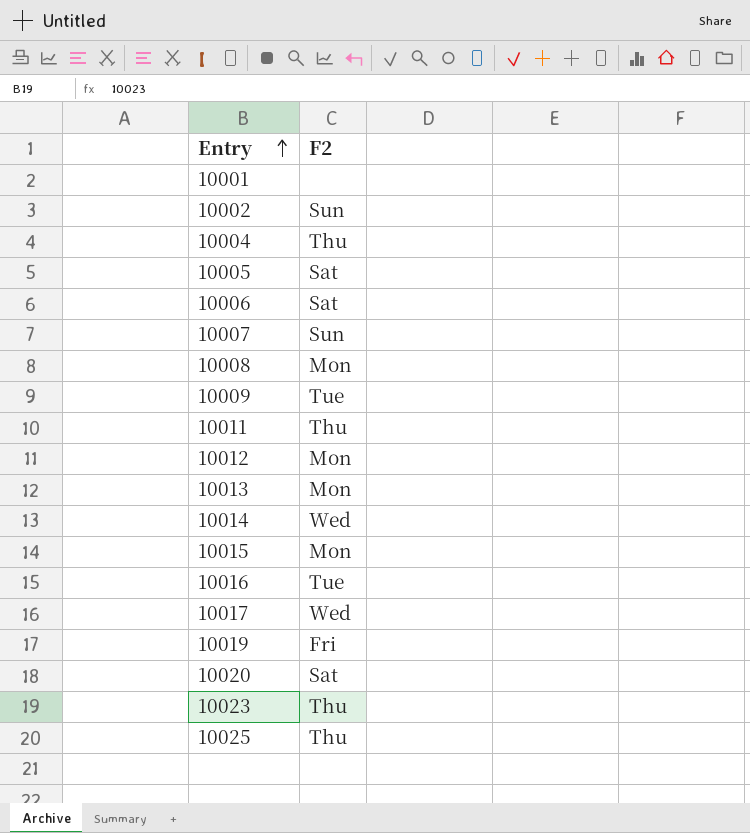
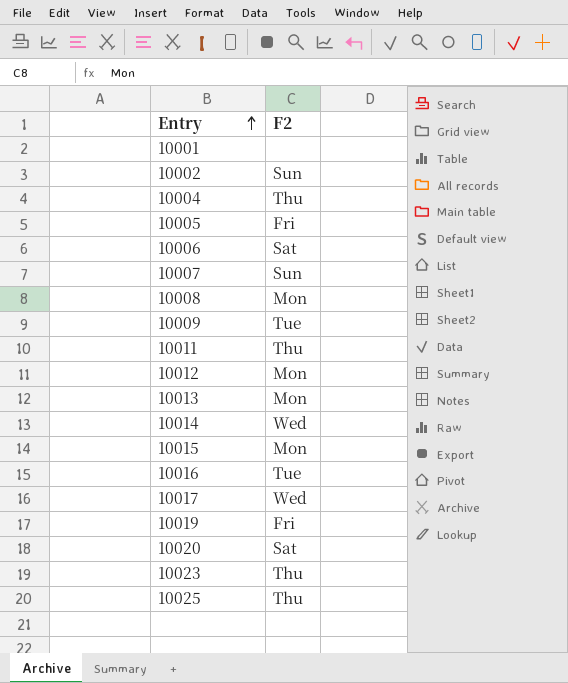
10005 | F2: Sat -> Fri

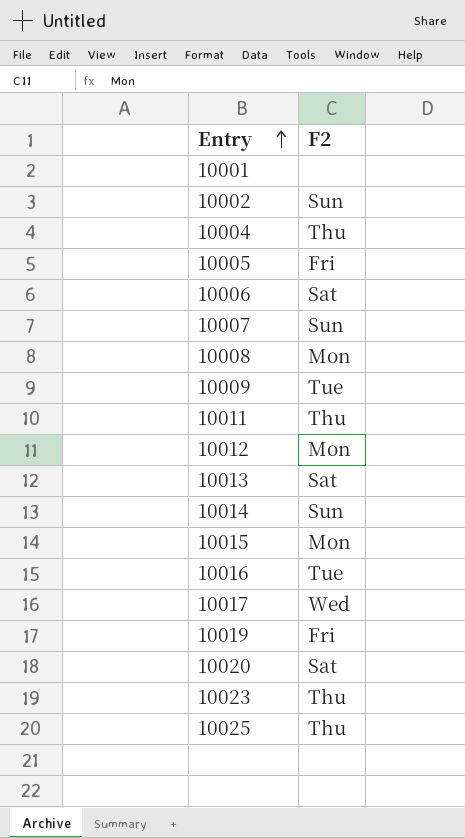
10013 | F2: Mon -> Sat
10014 | F2: Wed -> Sun

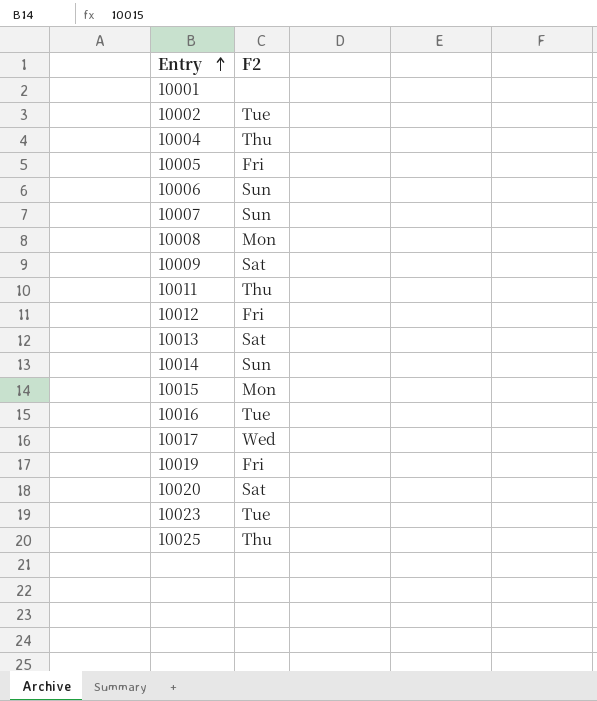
10002 | F2: Sun -> Tue
10006 | F2: Sat -> Sun
10009 | F2: Tue -> Sat
10012 | F2: Mon -> Fri
10023 | F2: Thu -> Tue

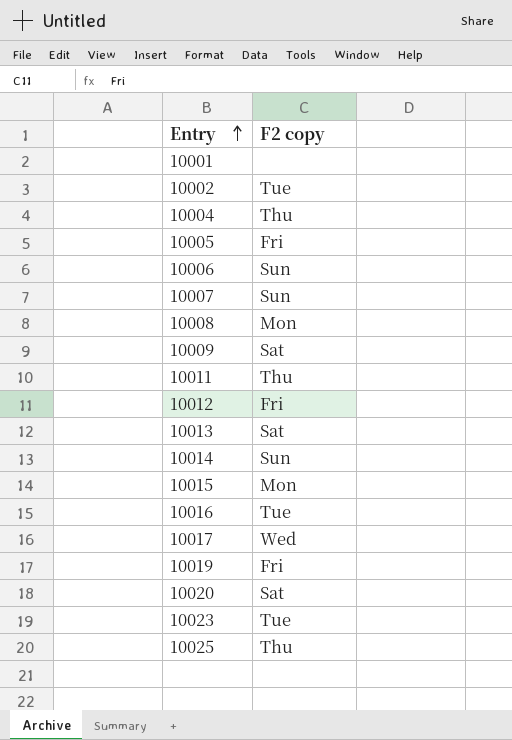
column name: F2 -> F2 copy

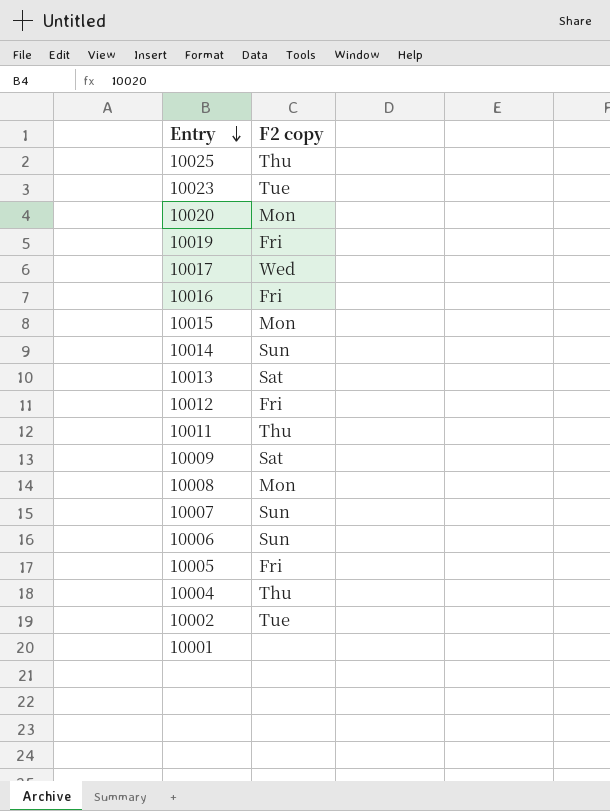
row order: Entry ascending -> Entry descending
10020 | F2 copy: Sat -> Mon
10016 | F2 copy: Tue -> Fri

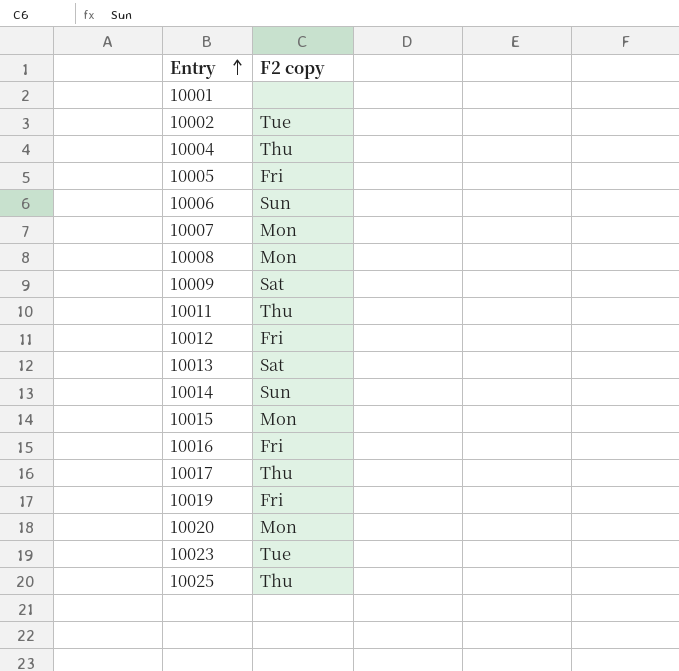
row order: Entry descending -> Entry ascending
10007 | F2 copy: Sun -> Mon
10017 | F2 copy: Wed -> Thu

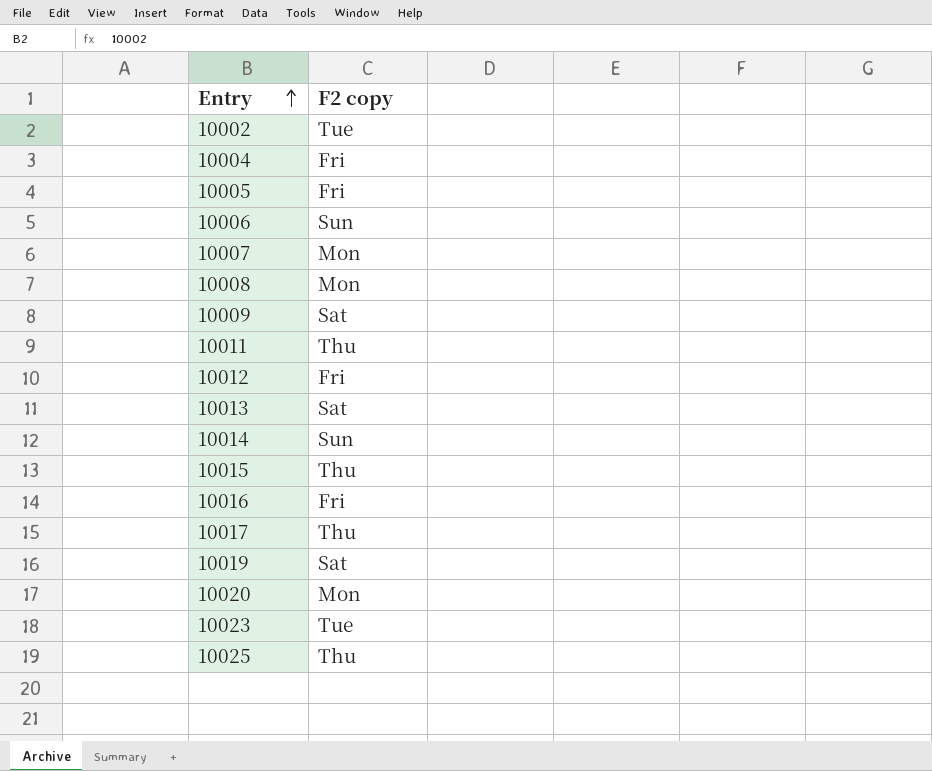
row 10001: none -> none
10004 | F2 copy: Thu -> Fri
10015 | F2 copy: Mon -> Thu
10019 | F2 copy: Fri -> Sat

